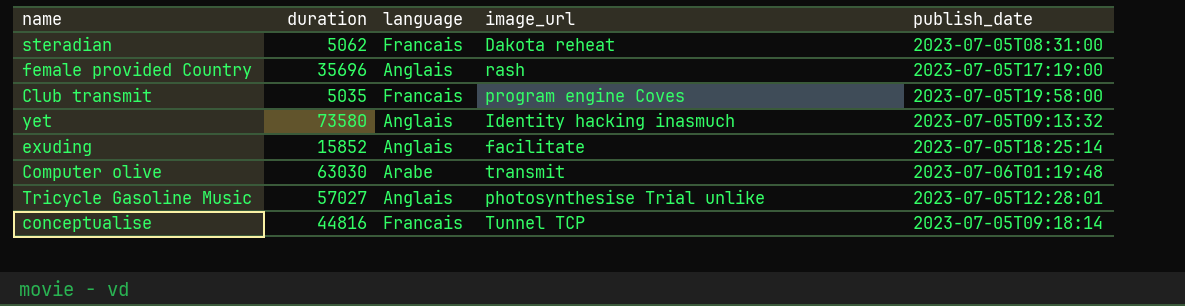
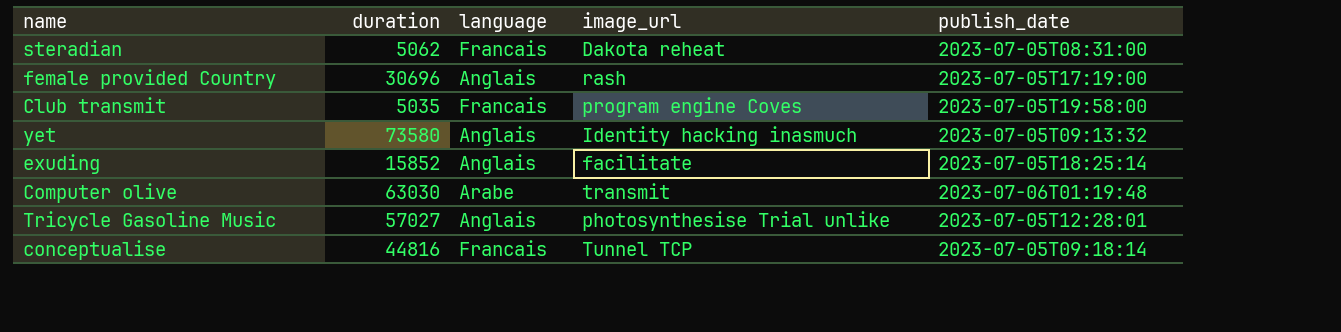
female provided Country | duration: 35696 -> 30696

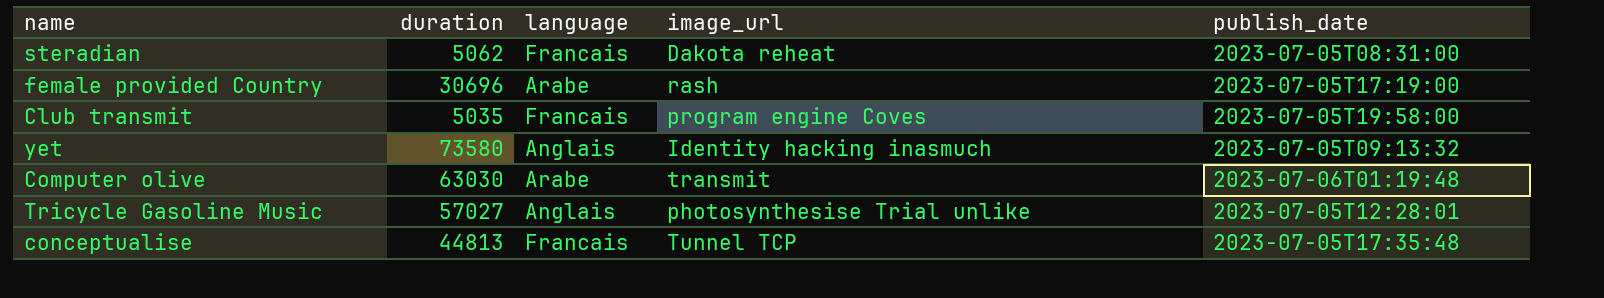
row exuding: 15852 | Anglais | facilitate | 2023-07-05T18:25:14 -> none
female provided Country | language: Anglais -> Arabe
conceptualise | duration: 44816 -> 44813
conceptualise | publish_date: 2023-07-05T09:18:14 -> 2023-07-05T17:35:48

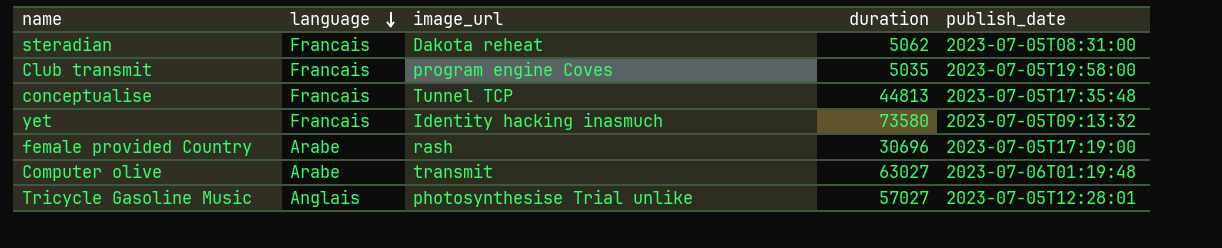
row order: none -> language descending
column duration | position: 2 -> 4
yet | language: Anglais -> Francais
Computer olive | duration: 63030 -> 63027

